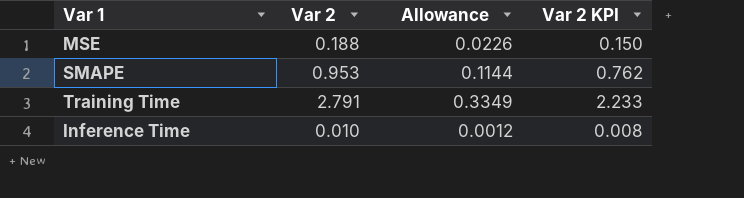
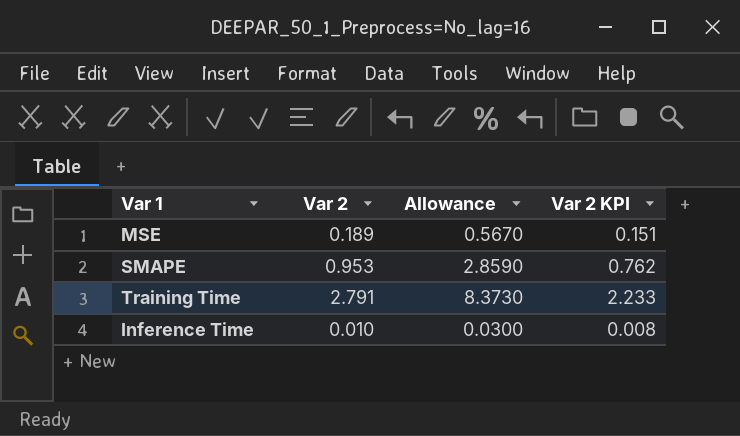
column Allowance | formula: [Var 2] * 0.12 -> [Var 2] * 3
MSE | Var 2: 0.188 -> 0.189
MSE | Var 2 KPI: 0.150 -> 0.151

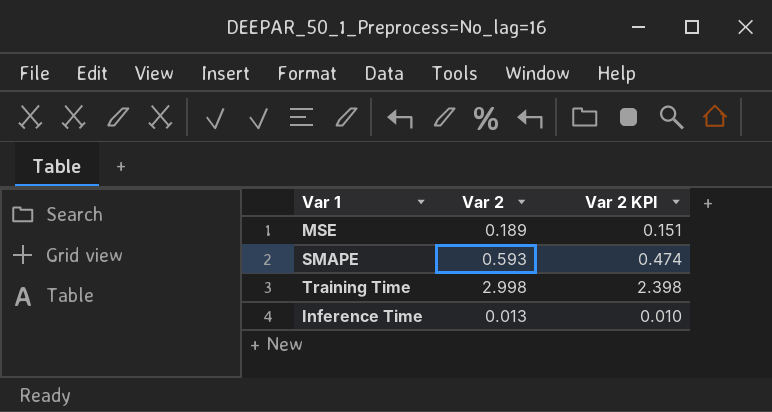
column Allowance | formula: [Var 2] * 3 -> none
SMAPE | Var 2: 0.953 -> 0.593
SMAPE | Var 2 KPI: 0.762 -> 0.474
Training Time | Var 2: 2.791 -> 2.998
Training Time | Var 2 KPI: 2.233 -> 2.398
Inference Time | Var 2: 0.010 -> 0.013
Inference Time | Var 2 KPI: 0.008 -> 0.010

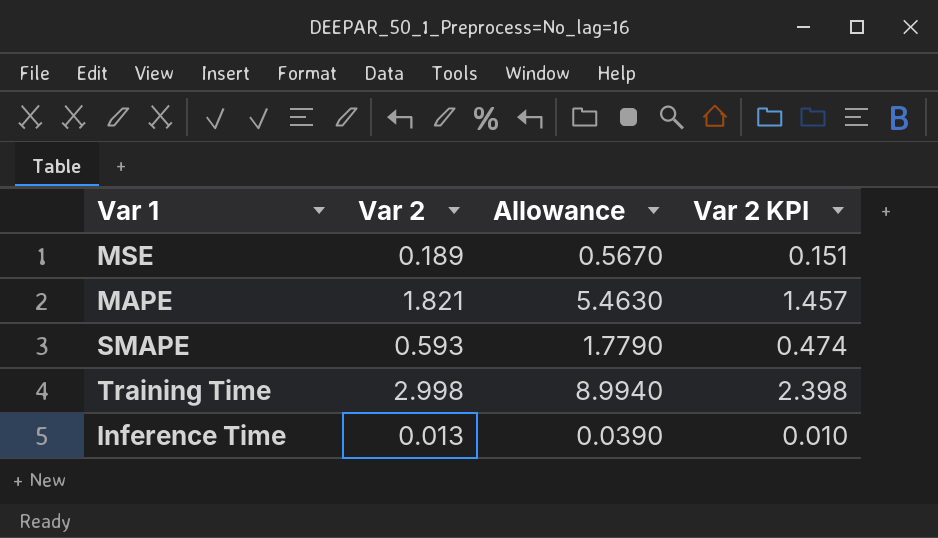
column Allowance | formula: none -> [Var 2] * 3
row MAPE: none -> 1.821 | 5.4630 | 1.457

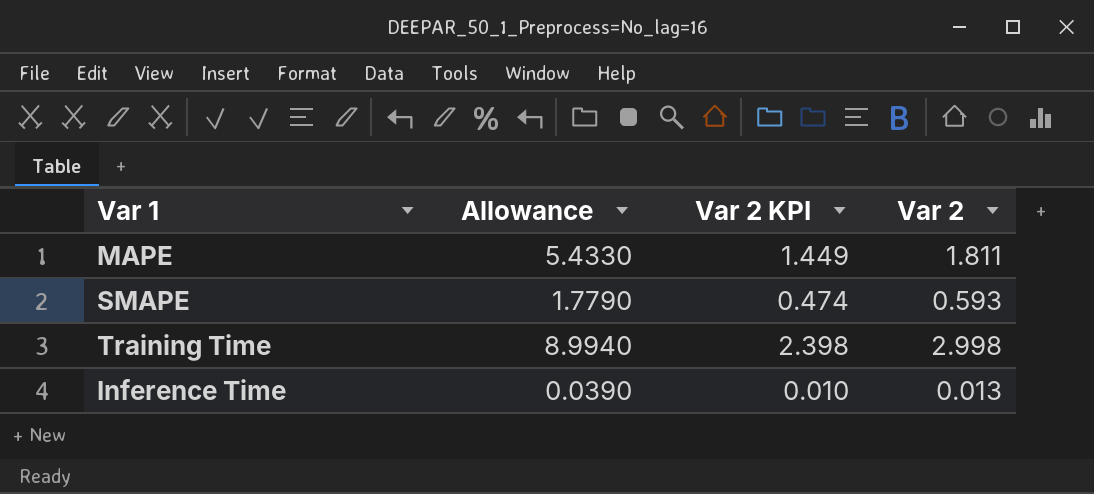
column Var 2 | position: 2 -> 4
row MSE: 0.189 | 0.5670 | 0.151 -> none
MAPE | Allowance: 5.4630 -> 5.4330
MAPE | Var 2 KPI: 1.457 -> 1.449
MAPE | Var 2: 1.821 -> 1.811

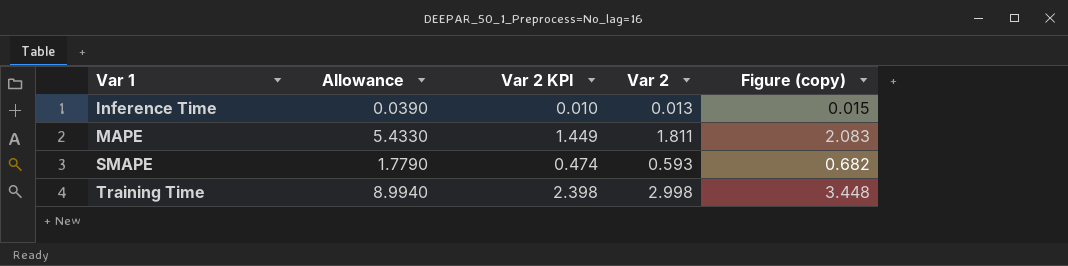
row order: none -> Var 1 ascending
column Figure (copy) | formula: none -> [Var 2] * 1.15

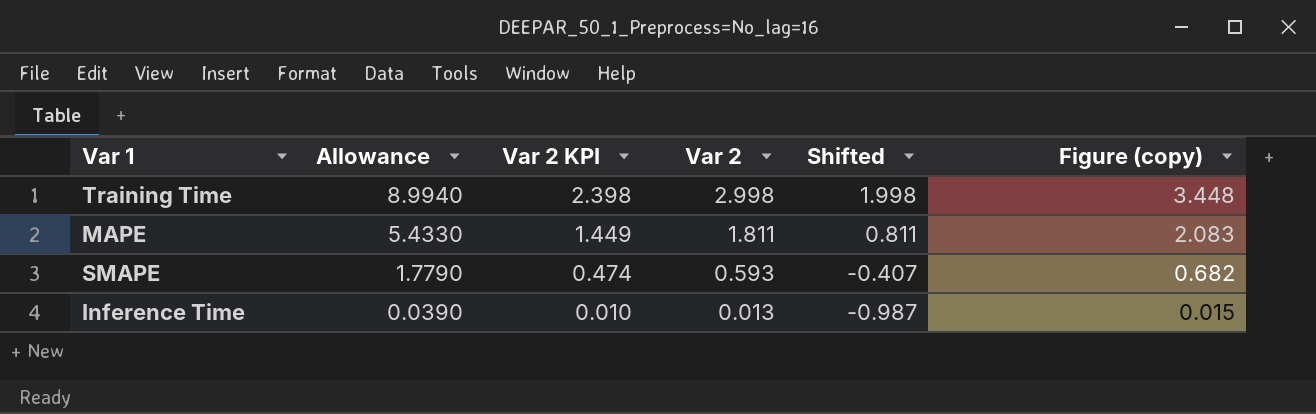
row order: Var 1 ascending -> Allowance descending
column Shifted | formula: none -> [Var 2] - 1

